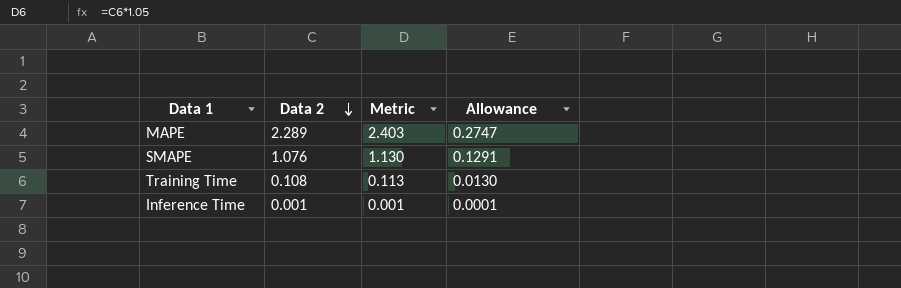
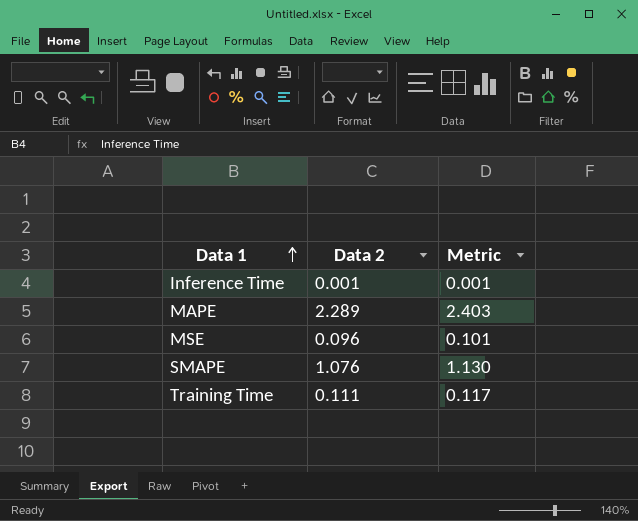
row order: Data 2 descending -> Data 1 ascending
column Allowance | formula: [Data 2] * 0.12 -> none
row MSE: none -> 0.096 | 0.101
Training Time | Data 2: 0.108 -> 0.111
Training Time | Metric: 0.113 -> 0.117

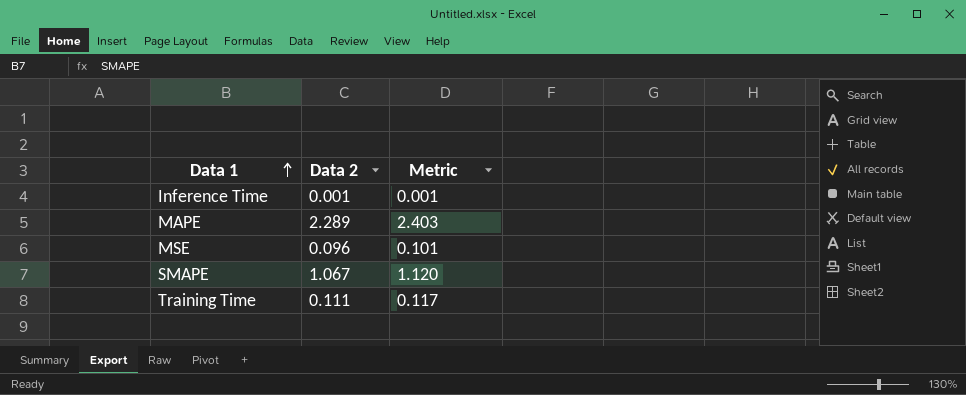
SMAPE | Data 2: 1.076 -> 1.067
SMAPE | Metric: 1.130 -> 1.120

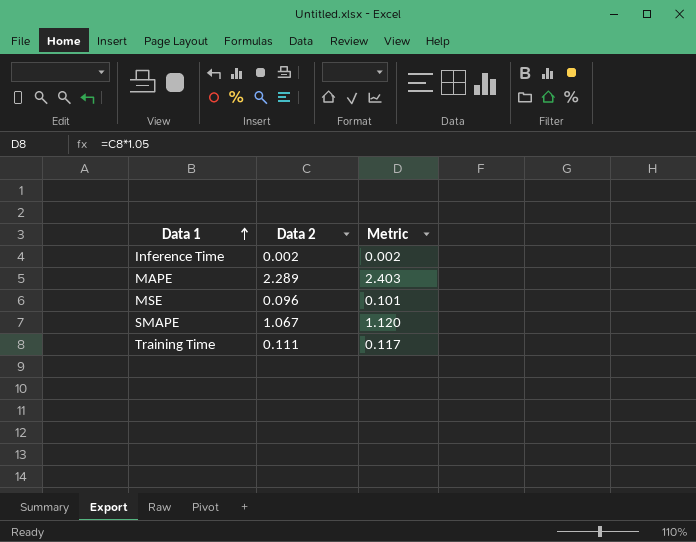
Inference Time | Data 2: 0.001 -> 0.002
Inference Time | Metric: 0.001 -> 0.002

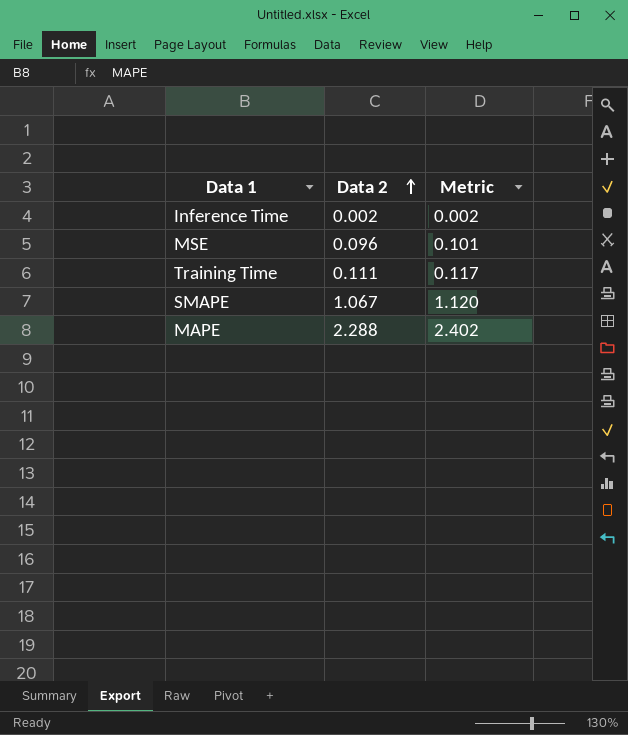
row order: Data 1 ascending -> Data 2 ascending
MAPE | Data 2: 2.289 -> 2.288
MAPE | Metric: 2.403 -> 2.402

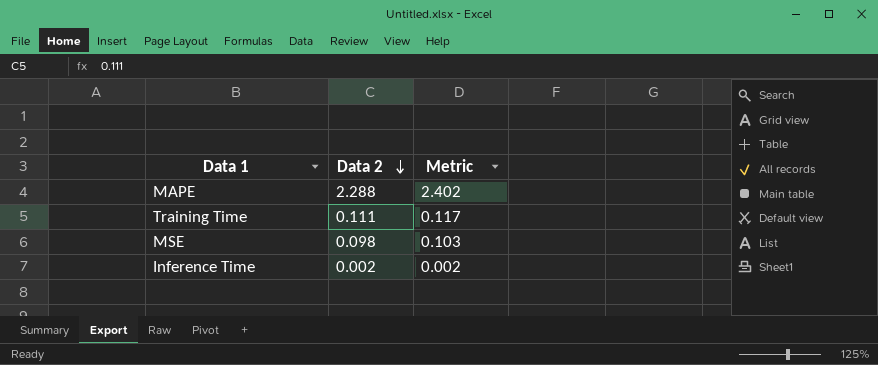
row order: Data 2 ascending -> Data 2 descending
row SMAPE: 1.067 | 1.120 -> none
MSE | Data 2: 0.096 -> 0.098
MSE | Metric: 0.101 -> 0.103

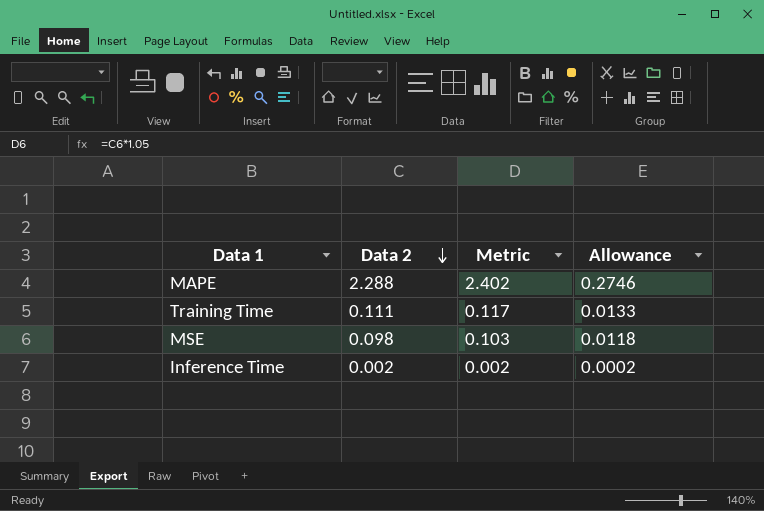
column Allowance | formula: none -> [Data 2] * 0.12

